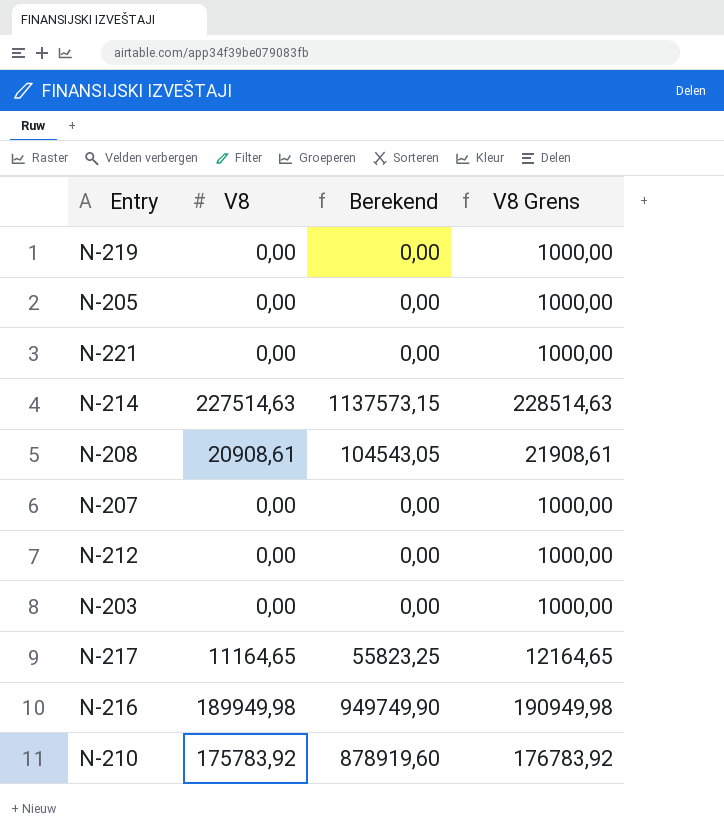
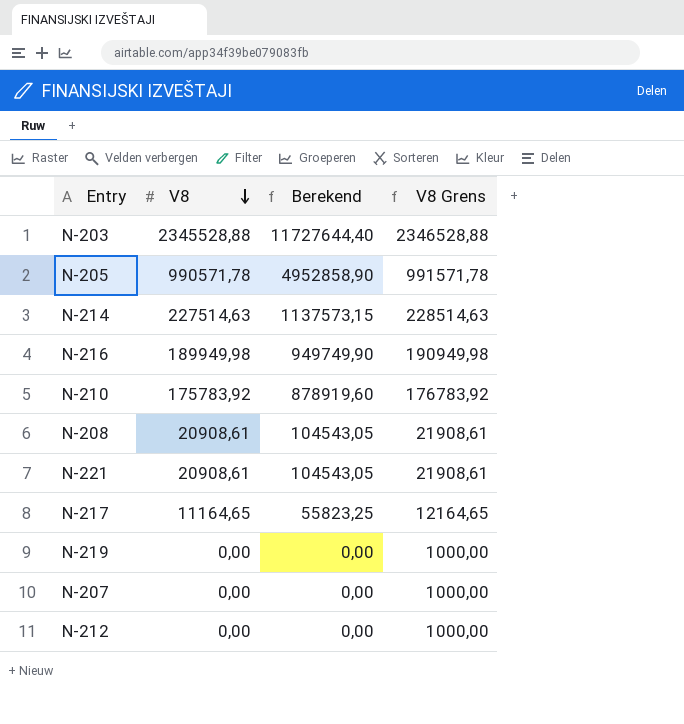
row order: none -> V8 descending
N-203 | V8: 0,00 -> 2345528,88
N-203 | Berekend: 0,00 -> 11727644,40
N-203 | V8 Grens: 1000,00 -> 2346528,88
N-205 | V8: 0,00 -> 990571,78
N-205 | Berekend: 0,00 -> 4952858,90
N-205 | V8 Grens: 1000,00 -> 991571,78
N-221 | V8: 0,00 -> 20908,61
N-221 | Berekend: 0,00 -> 104543,05
N-221 | V8 Grens: 1000,00 -> 21908,61

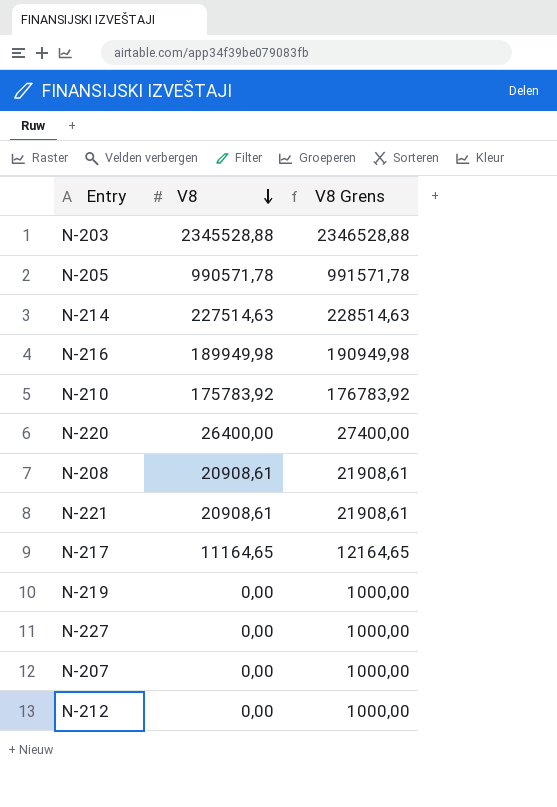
column Berekend | formula: [V8] * 5 -> none
row N-220: none -> 26400,00 | 27400,00
row N-227: none -> 0,00 | 1000,00

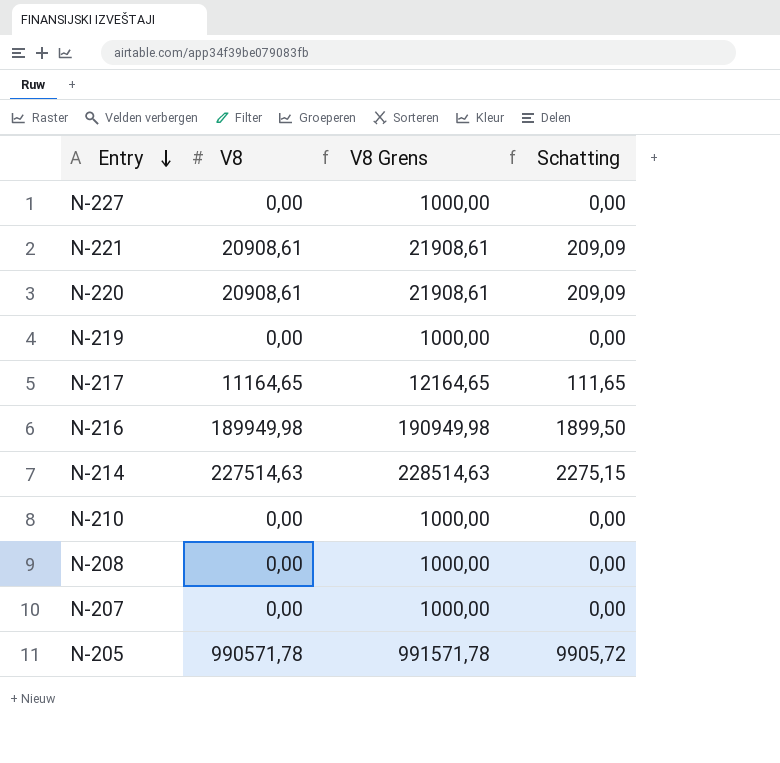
row order: V8 descending -> Entry descending
column Schatting | formula: none -> [V8] * 0,01
row N-203: 2345528,88 | 2346528,88 -> none
row N-212: 0,00 | 1000,00 -> none
N-220 | V8: 26400,00 -> 20908,61
N-220 | V8 Grens: 27400,00 -> 21908,61
N-210 | V8: 175783,92 -> 0,00
N-210 | V8 Grens: 176783,92 -> 1000,00
N-208 | V8: 20908,61 -> 0,00
N-208 | V8 Grens: 21908,61 -> 1000,00

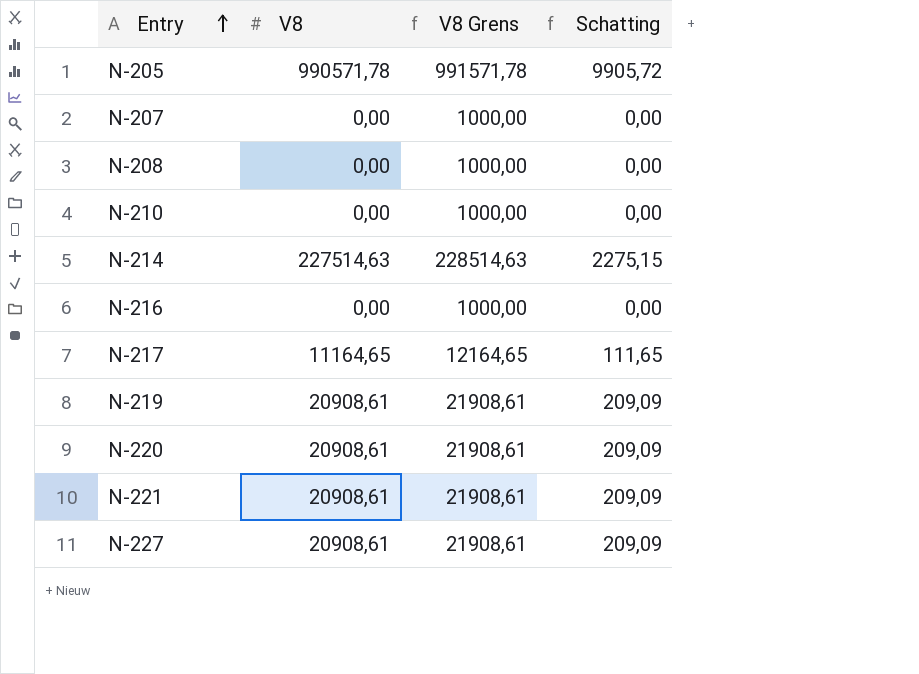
row order: Entry descending -> Entry ascending
N-216 | V8: 189949,98 -> 0,00
N-216 | V8 Grens: 190949,98 -> 1000,00
N-216 | Schatting: 1899,50 -> 0,00
N-219 | V8: 0,00 -> 20908,61
N-219 | V8 Grens: 1000,00 -> 21908,61
N-219 | Schatting: 0,00 -> 209,09
N-227 | V8: 0,00 -> 20908,61
N-227 | V8 Grens: 1000,00 -> 21908,61
N-227 | Schatting: 0,00 -> 209,09

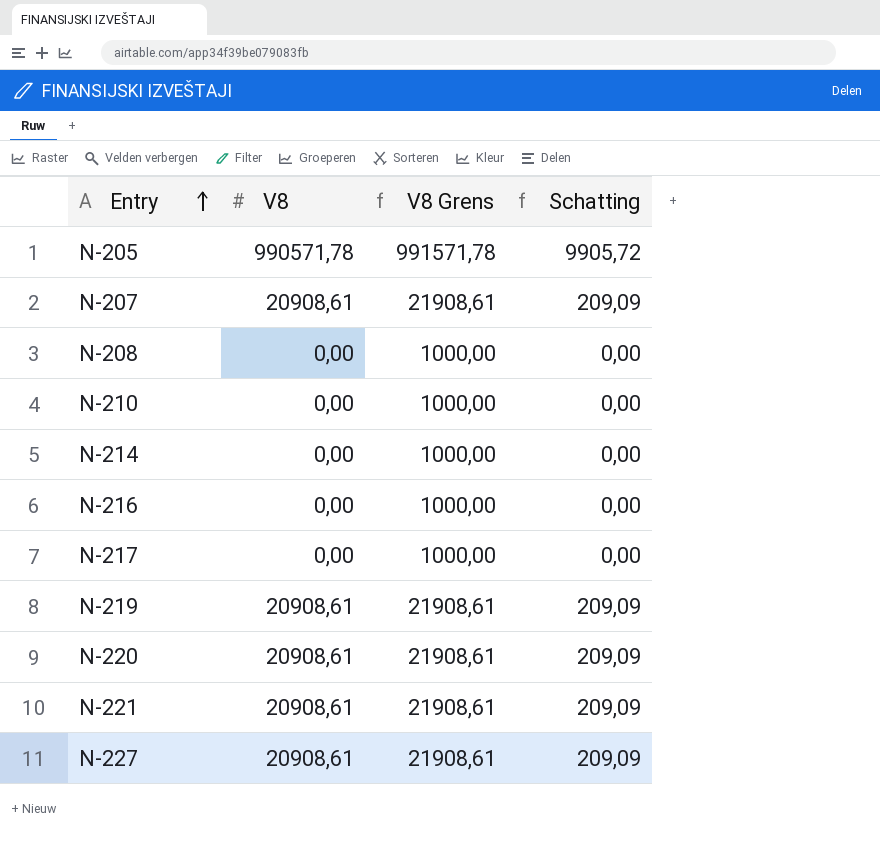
N-207 | V8: 0,00 -> 20908,61
N-207 | V8 Grens: 1000,00 -> 21908,61
N-207 | Schatting: 0,00 -> 209,09
N-214 | V8: 227514,63 -> 0,00
N-214 | V8 Grens: 228514,63 -> 1000,00
N-214 | Schatting: 2275,15 -> 0,00
N-217 | V8: 11164,65 -> 0,00
N-217 | V8 Grens: 12164,65 -> 1000,00
N-217 | Schatting: 111,65 -> 0,00

